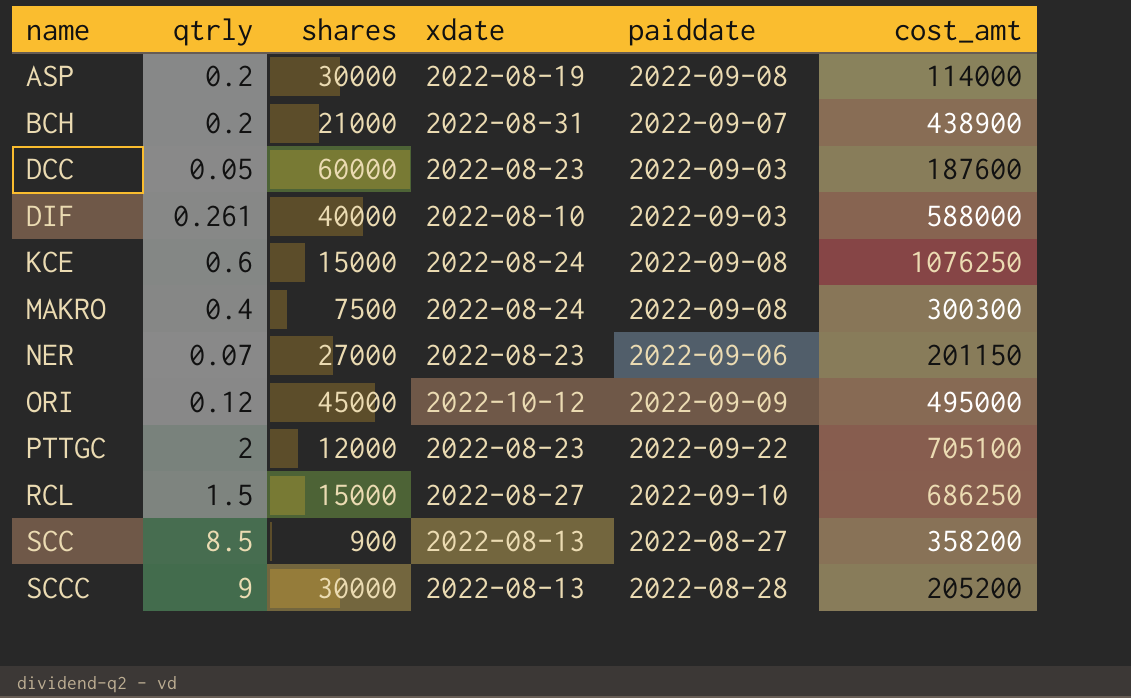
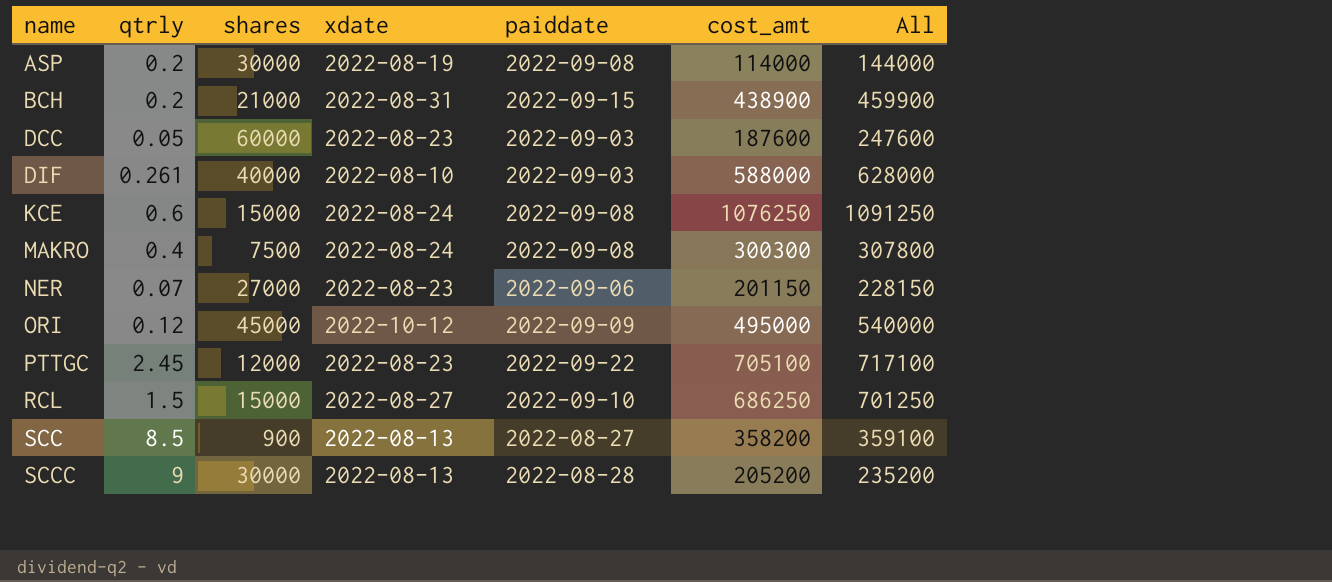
column All | formula: none -> [shares] + [cost_amt]
BCH | paiddate: 2022-09-07 -> 2022-09-15
PTTGC | qtrly: 2 -> 2.45

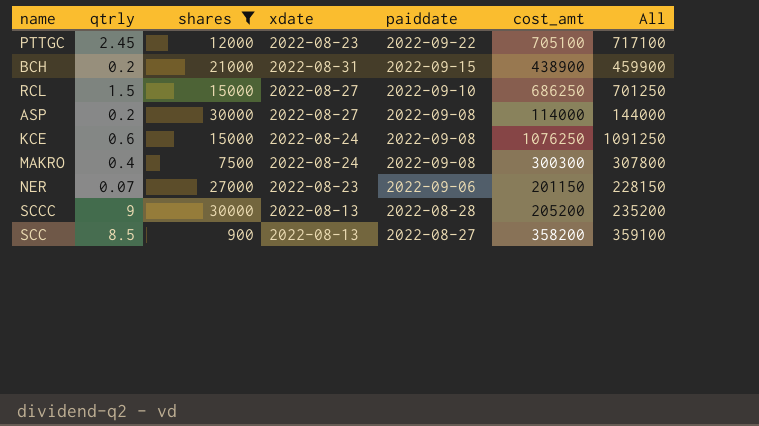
filter: none -> shares <= 30000
row order: name ascending -> paiddate descending
ASP | xdate: 2022-08-19 -> 2022-08-27

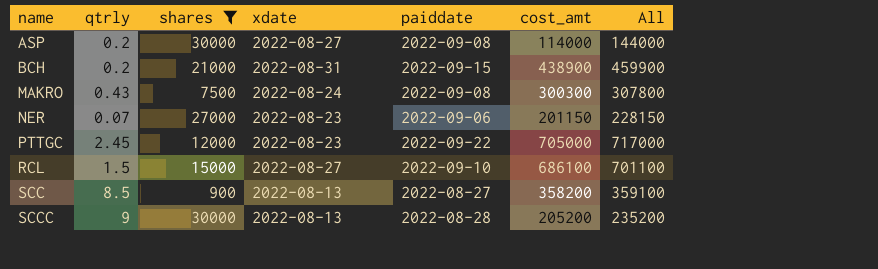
row order: paiddate descending -> name ascending
row KCE: 0.6 | 15000 | 2022-08-24 | 2022-09-08 | 1076250 | 1091250 -> none
MAKRO | qtrly: 0.4 -> 0.43
PTTGC | cost_amt: 705100 -> 705000
PTTGC | All: 717100 -> 717000
RCL | cost_amt: 686250 -> 686100
RCL | All: 701250 -> 701100

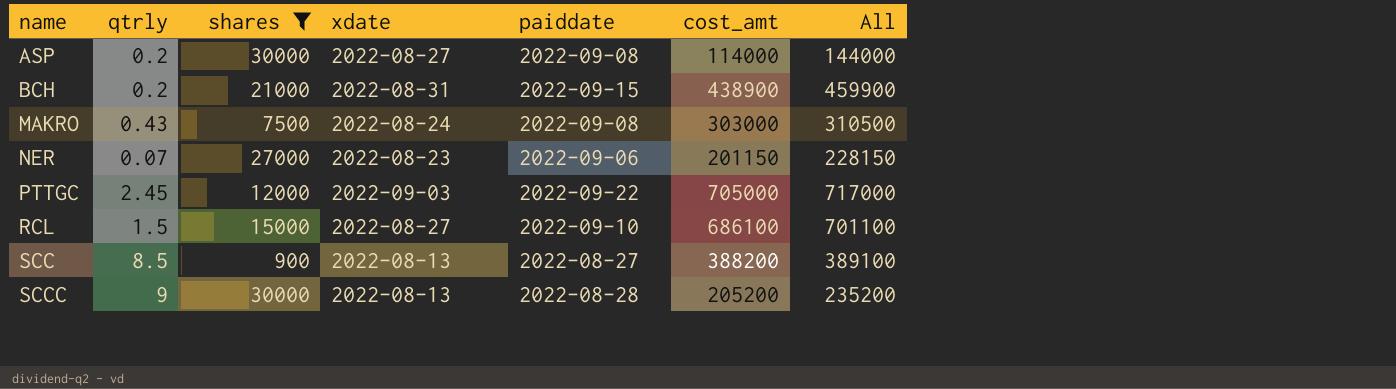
MAKRO | cost_amt: 300300 -> 303000
MAKRO | All: 307800 -> 310500
PTTGC | xdate: 2022-08-23 -> 2022-09-03
SCC | cost_amt: 358200 -> 388200
SCC | All: 359100 -> 389100

